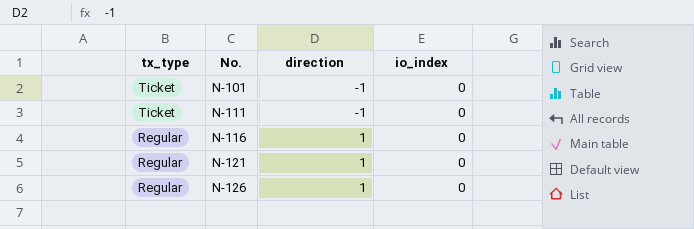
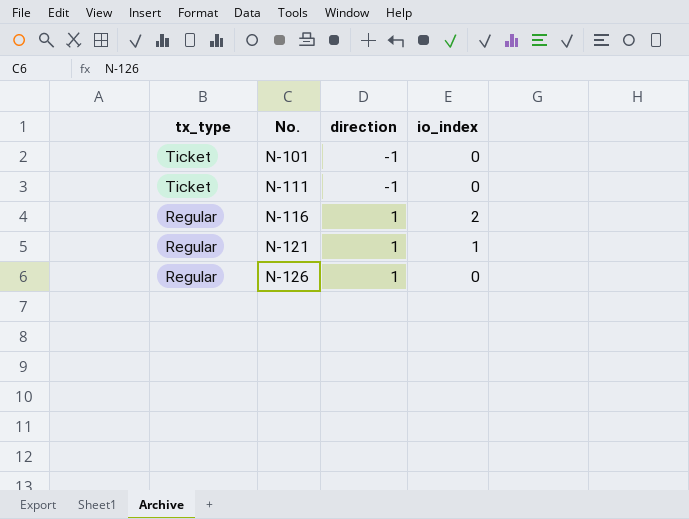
N-116 | io_index: 0 -> 2
N-121 | io_index: 0 -> 1

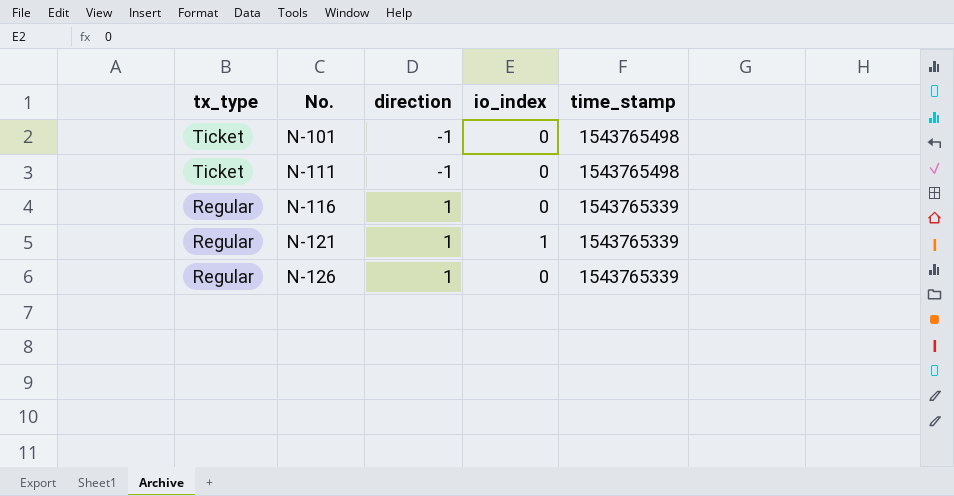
column time_stamp | position: none -> 5
N-116 | io_index: 2 -> 0

